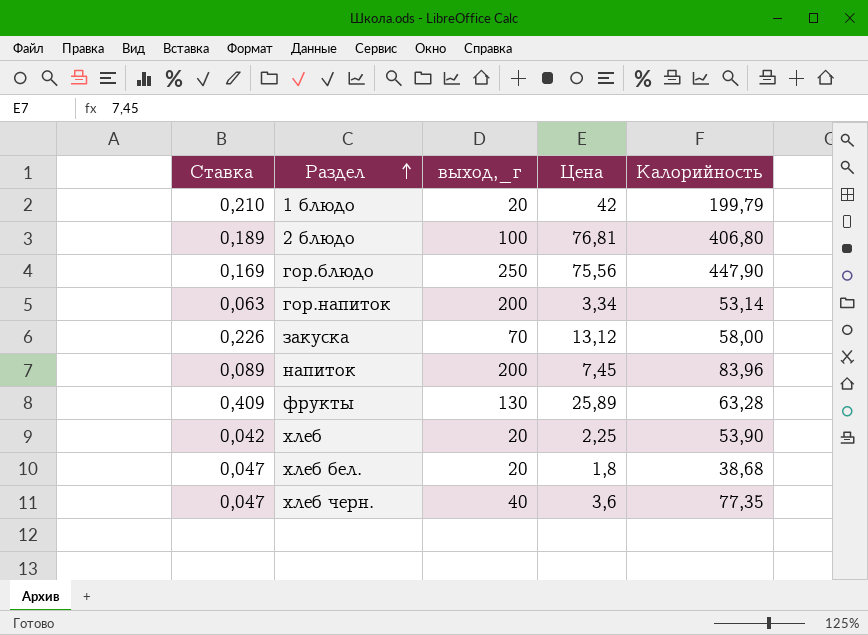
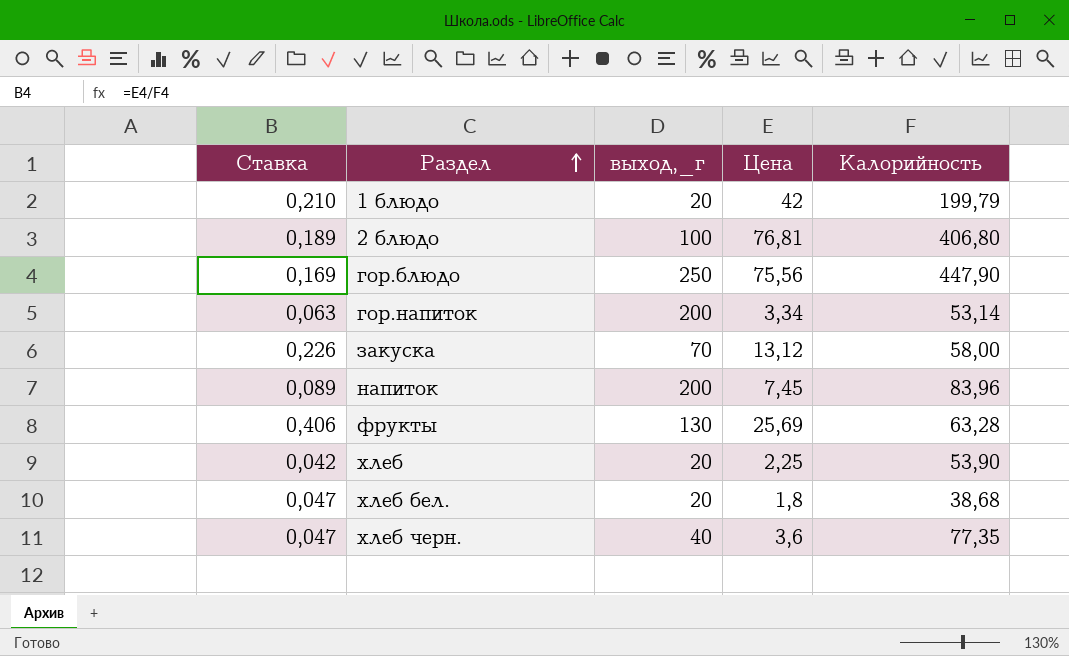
фрукты | Ставка: 0,409 -> 0,406
фрукты | Цена: 25,89 -> 25,69

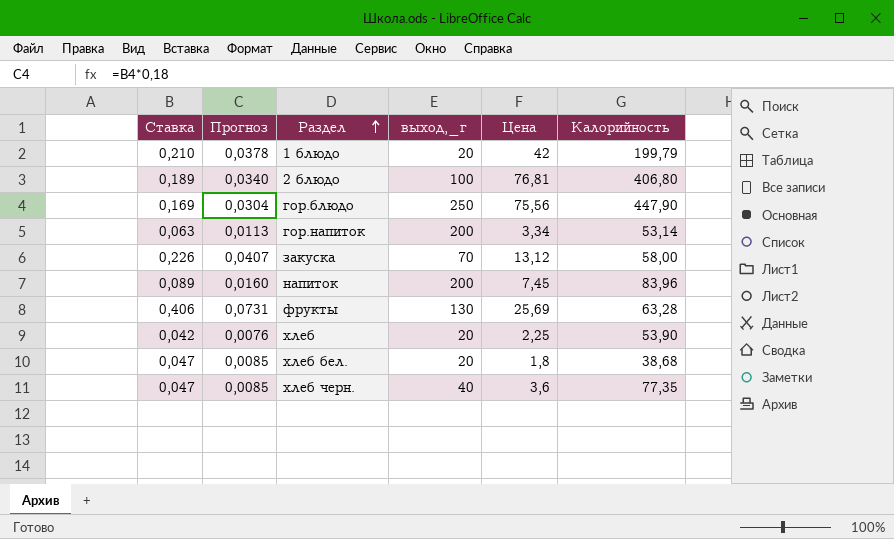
column Прогноз | formula: none -> [Ставка] * 0,18

